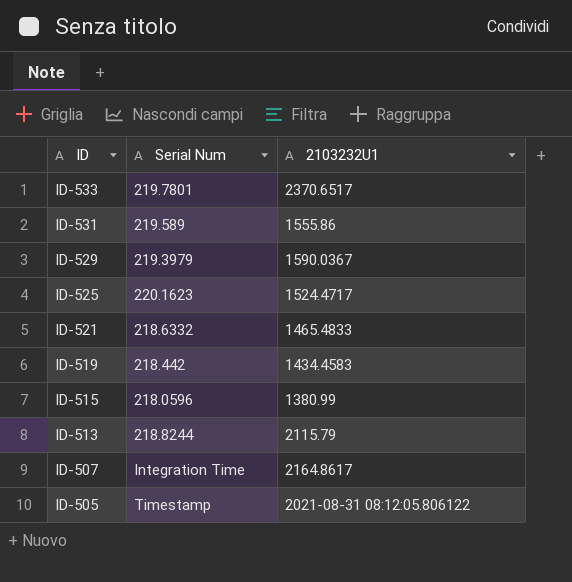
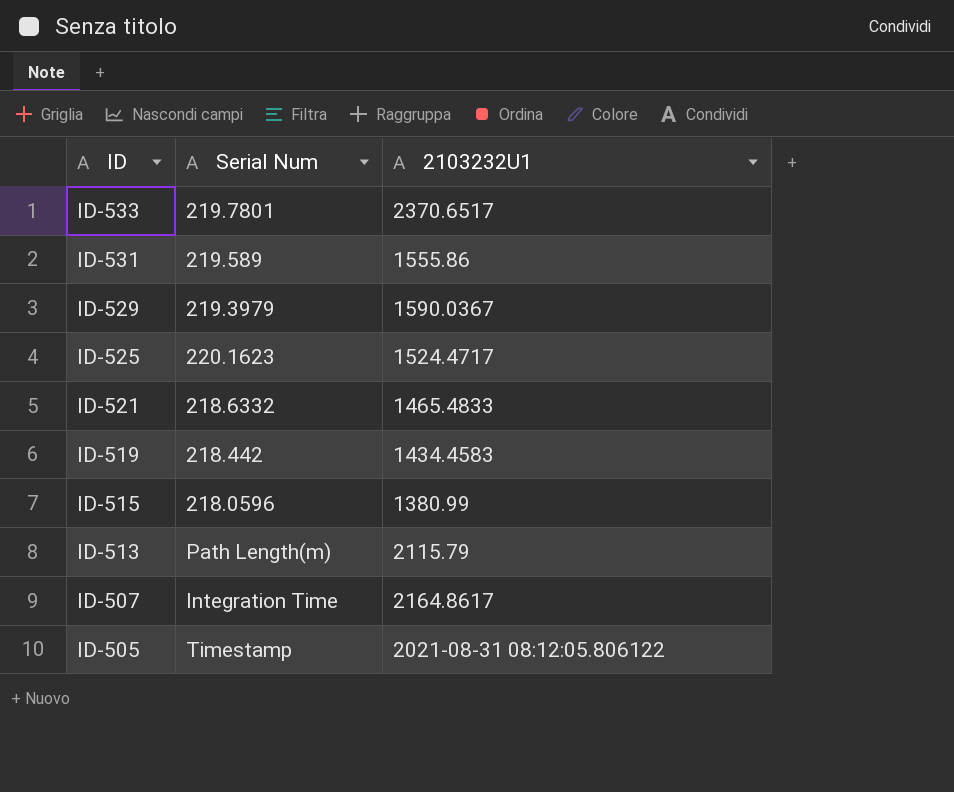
ID-513 | Serial Num: 218.8244 -> Path Length(m)

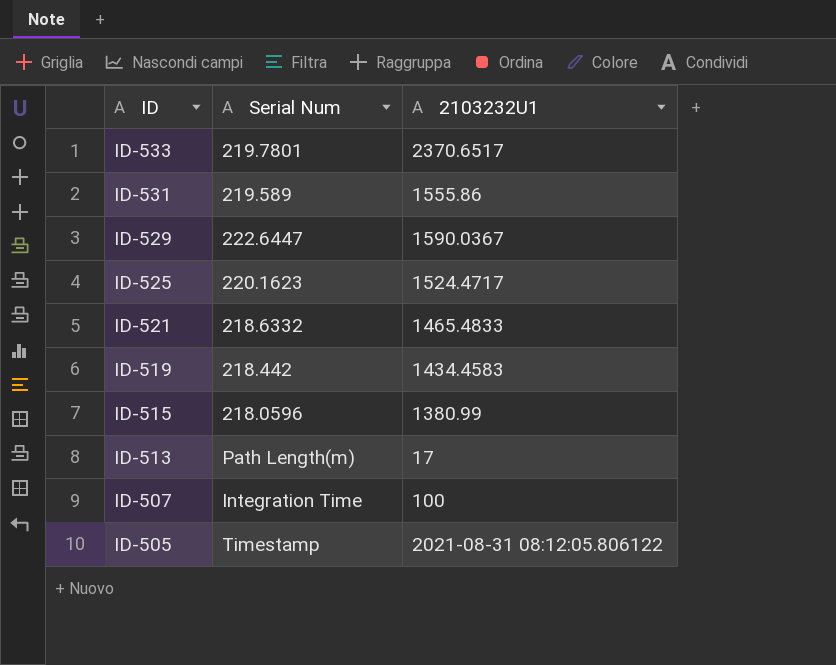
ID-529 | Serial Num: 219.3979 -> 222.6447
ID-513 | 2103232U1: 2115.79 -> 17
ID-507 | 2103232U1: 2164.8617 -> 100

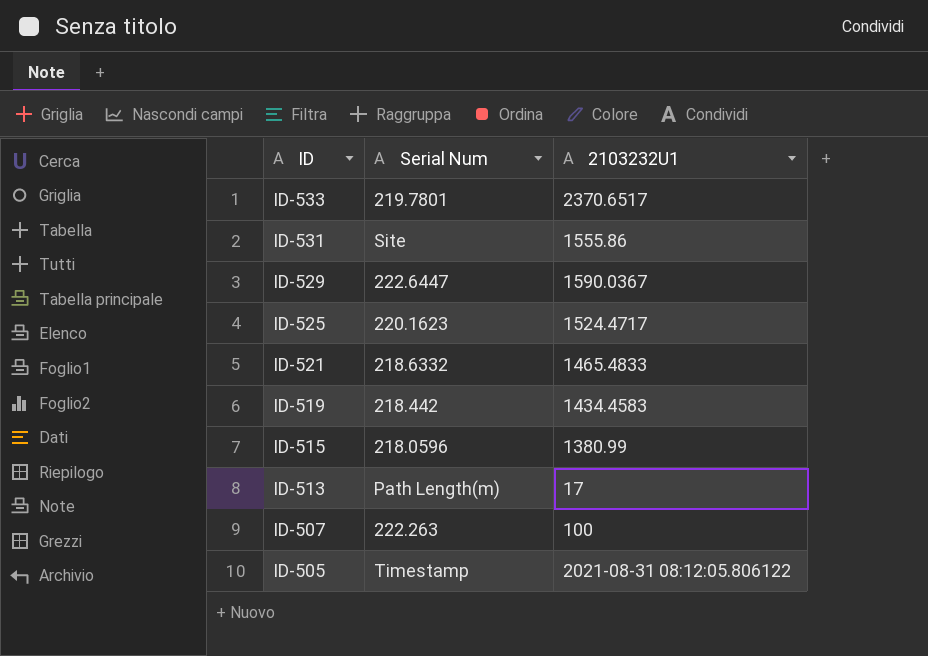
ID-531 | Serial Num: 219.589 -> Site
ID-507 | Serial Num: Integration Time -> 222.263

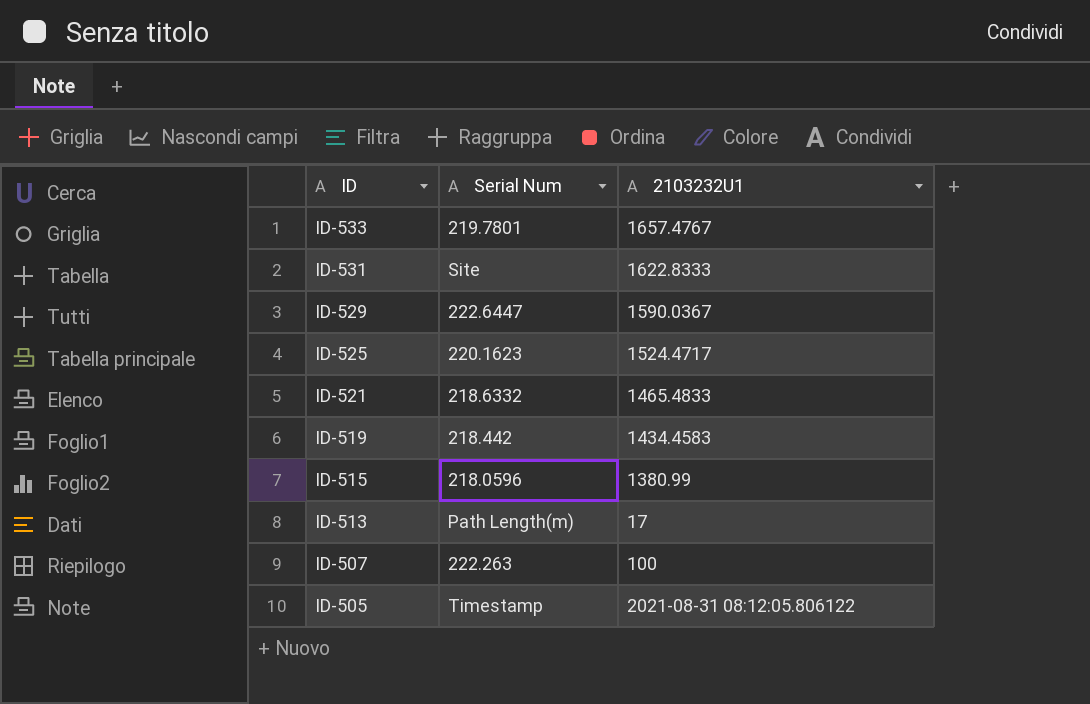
ID-533 | 2103232U1: 2370.6517 -> 1657.4767
ID-531 | 2103232U1: 1555.86 -> 1622.8333

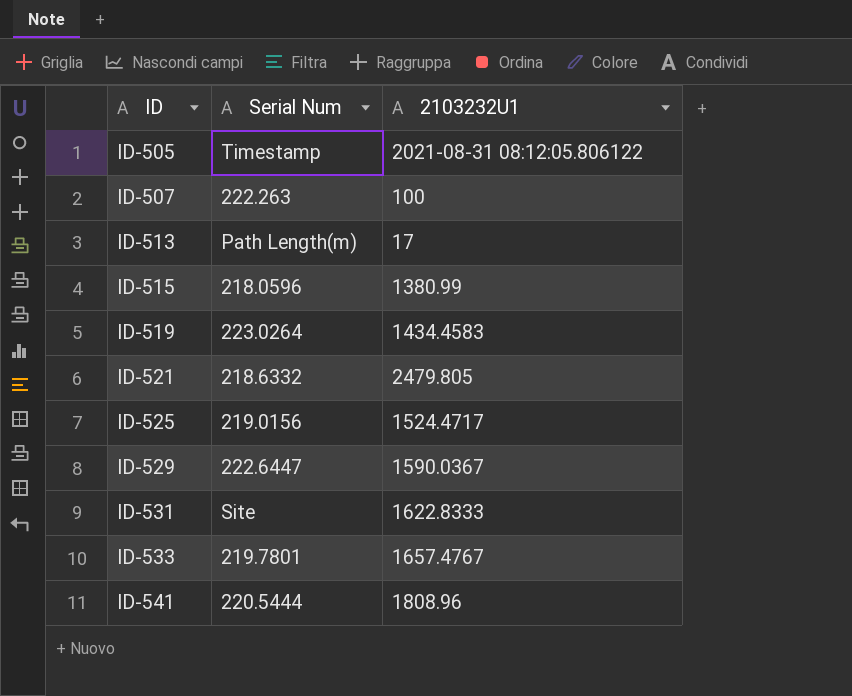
row order: ID descending -> ID ascending
ID-519 | Serial Num: 218.442 -> 223.0264
ID-521 | 2103232U1: 1465.4833 -> 2479.805
ID-525 | Serial Num: 220.1623 -> 219.0156
row ID-541: none -> 220.5444 | 1808.96

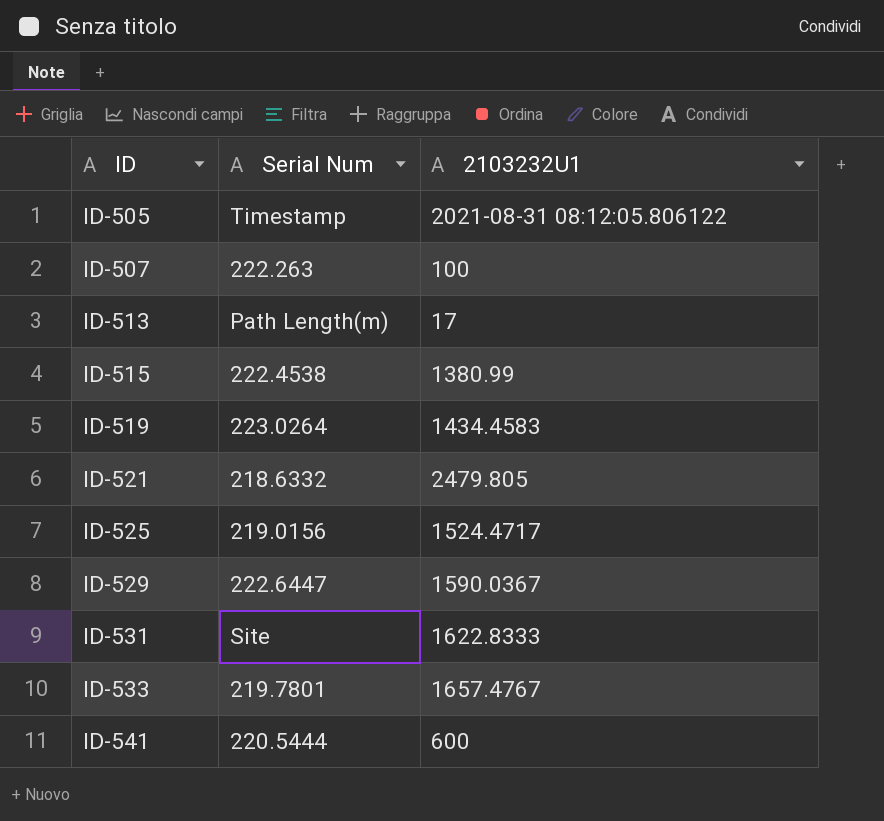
ID-515 | Serial Num: 218.0596 -> 222.4538
ID-541 | 2103232U1: 1808.96 -> 600

